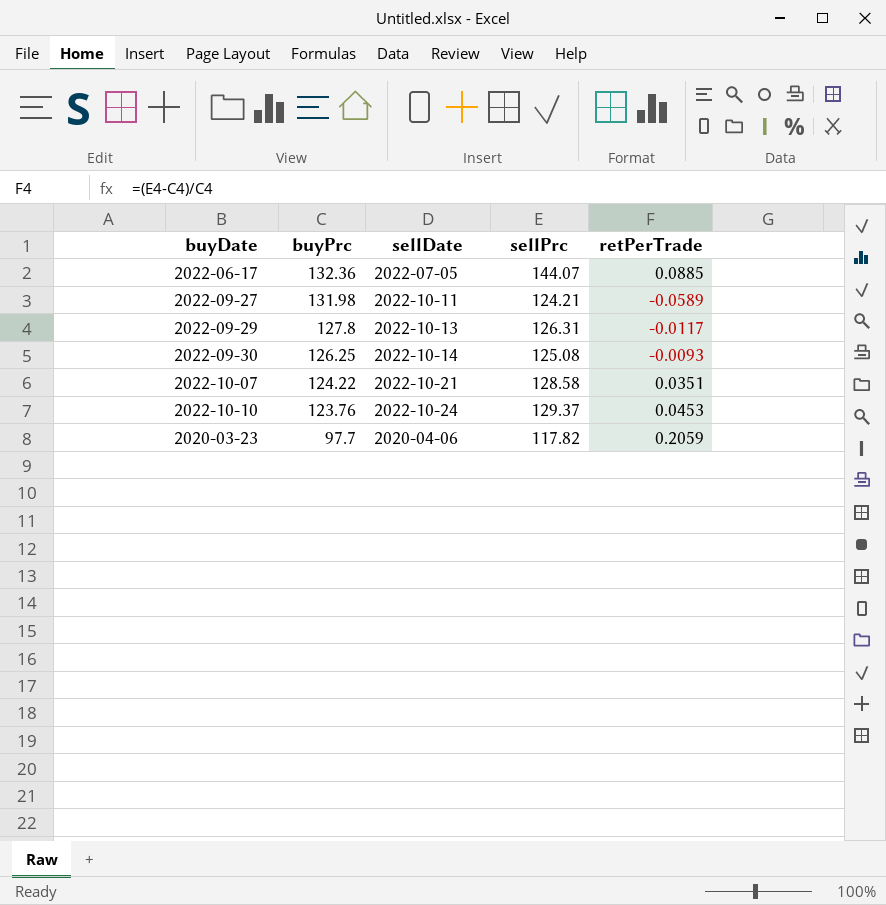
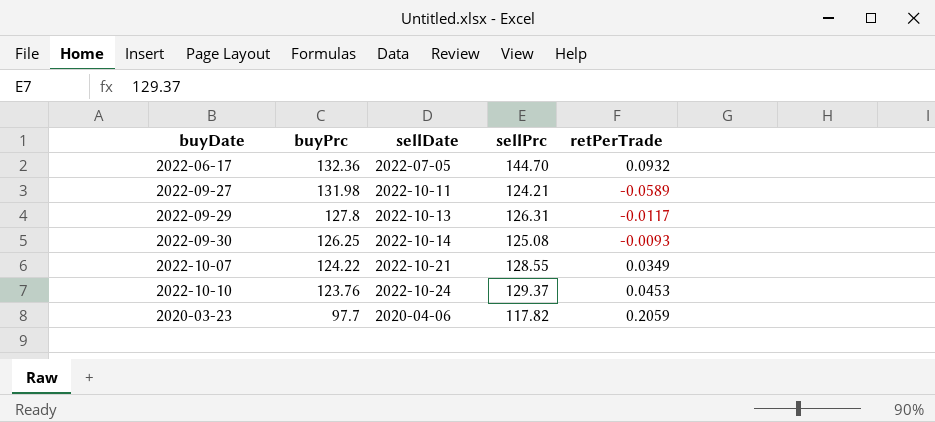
2022-06-17 | sellPrc: 144.07 -> 144.70
2022-06-17 | retPerTrade: 0.0885 -> 0.0932
2022-10-07 | sellPrc: 128.58 -> 128.55
2022-10-07 | retPerTrade: 0.0351 -> 0.0349

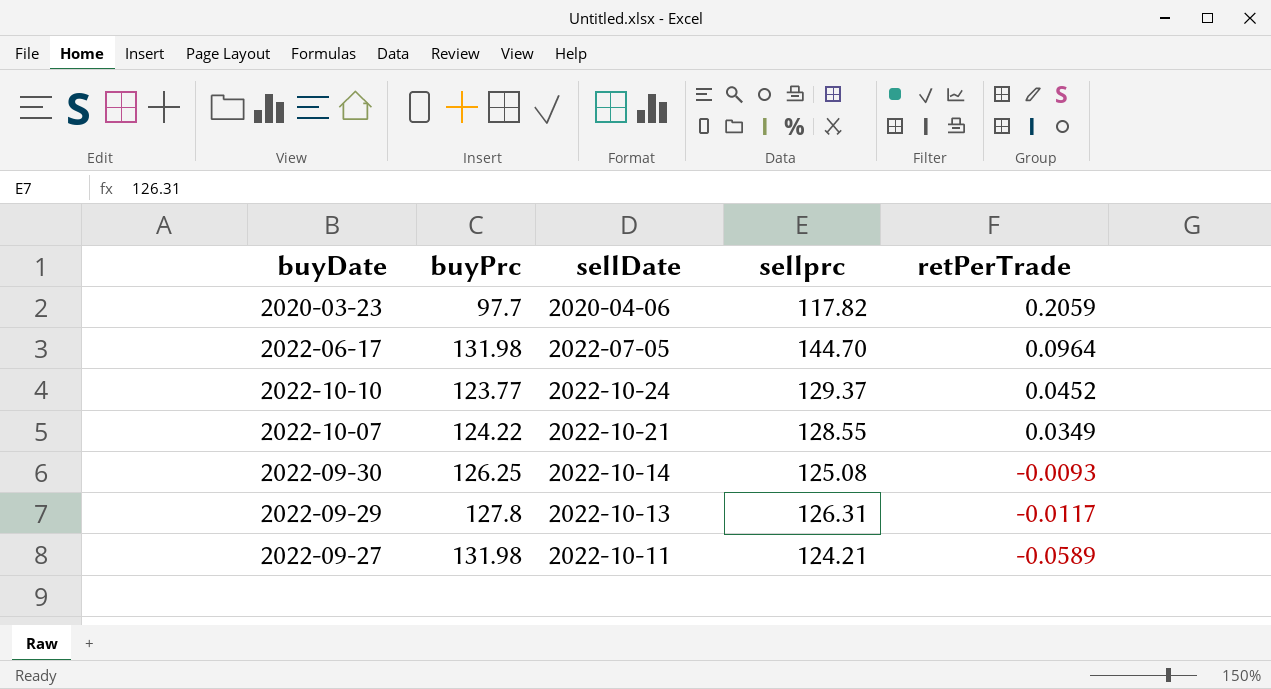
row order: buyPrc descending -> retPerTrade descending
column name: sellPrc -> sellprc
2022-06-17 | buyPrc: 132.36 -> 131.98
2022-06-17 | retPerTrade: 0.0932 -> 0.0964
2022-10-10 | buyPrc: 123.76 -> 123.77
2022-10-10 | retPerTrade: 0.0453 -> 0.0452

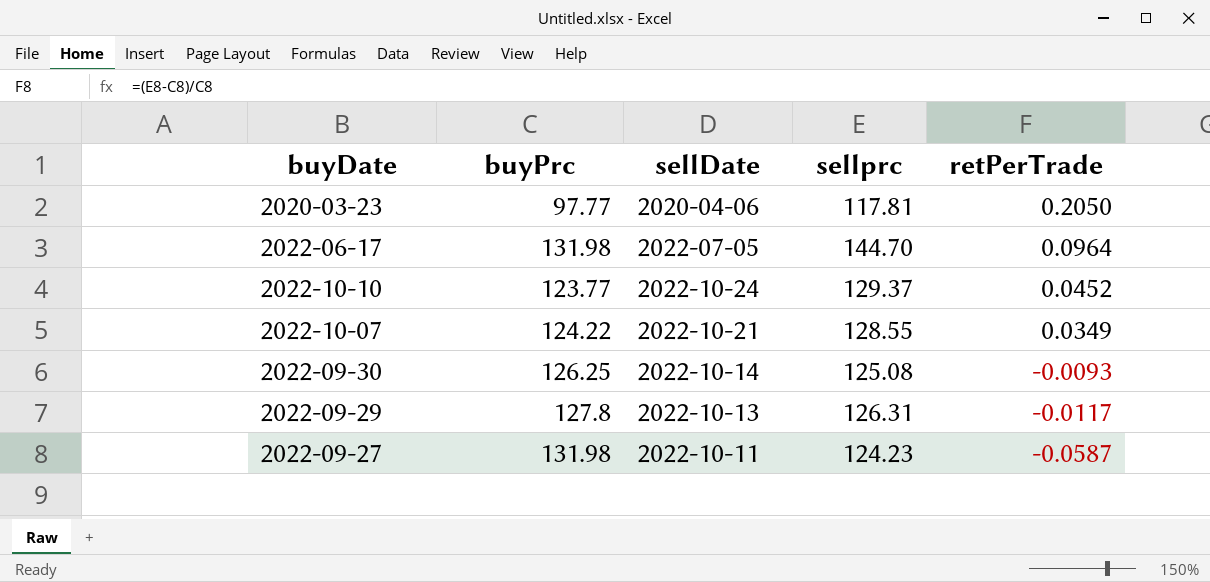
2020-03-23 | buyPrc: 97.7 -> 97.77
2020-03-23 | sellprc: 117.82 -> 117.81
2020-03-23 | retPerTrade: 0.2059 -> 0.2050
2022-09-27 | sellprc: 124.21 -> 124.23
2022-09-27 | retPerTrade: -0.0589 -> -0.0587

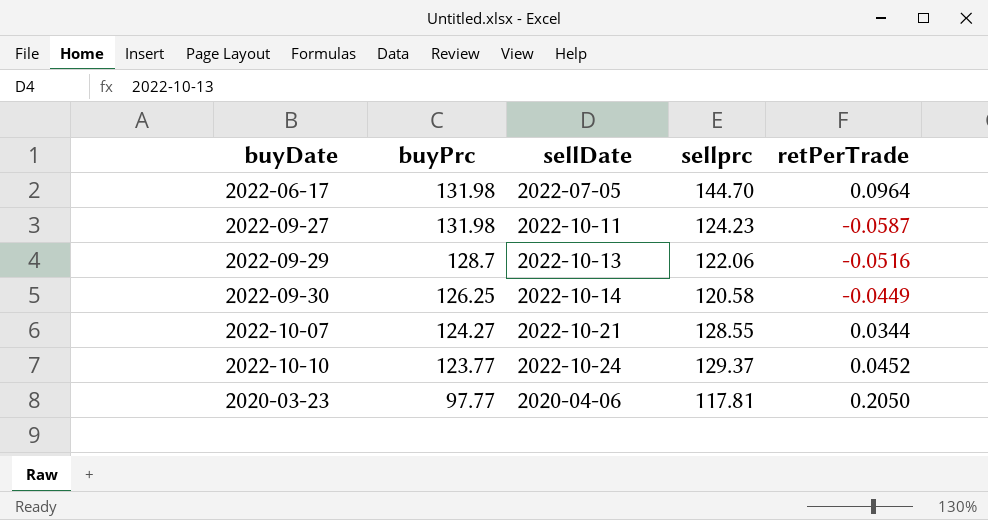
row order: retPerTrade descending -> buyPrc descending
2022-09-29 | buyPrc: 127.8 -> 128.7
2022-09-29 | sellprc: 126.31 -> 122.06
2022-09-29 | retPerTrade: -0.0117 -> -0.0516
2022-09-30 | sellprc: 125.08 -> 120.58
2022-09-30 | retPerTrade: -0.0093 -> -0.0449
2022-10-07 | buyPrc: 124.22 -> 124.27
2022-10-07 | retPerTrade: 0.0349 -> 0.0344

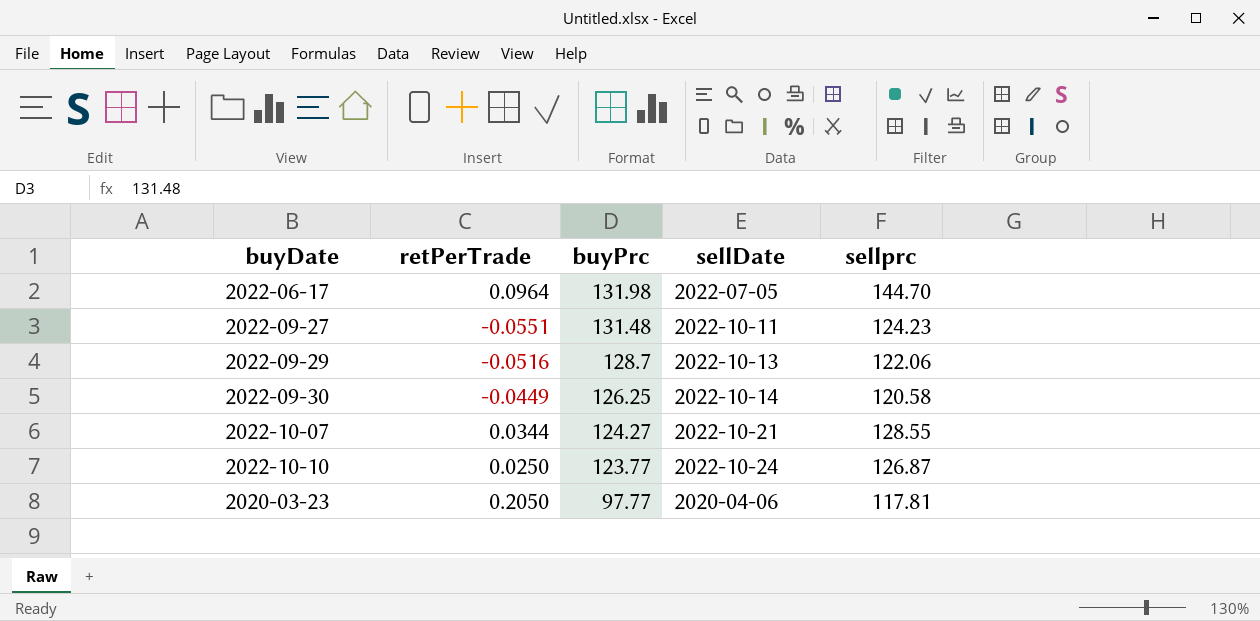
column retPerTrade | position: 5 -> 2
2022-09-27 | retPerTrade: -0.0587 -> -0.0551
2022-09-27 | buyPrc: 131.98 -> 131.48
2022-10-10 | retPerTrade: 0.0452 -> 0.0250
2022-10-10 | sellprc: 129.37 -> 126.87

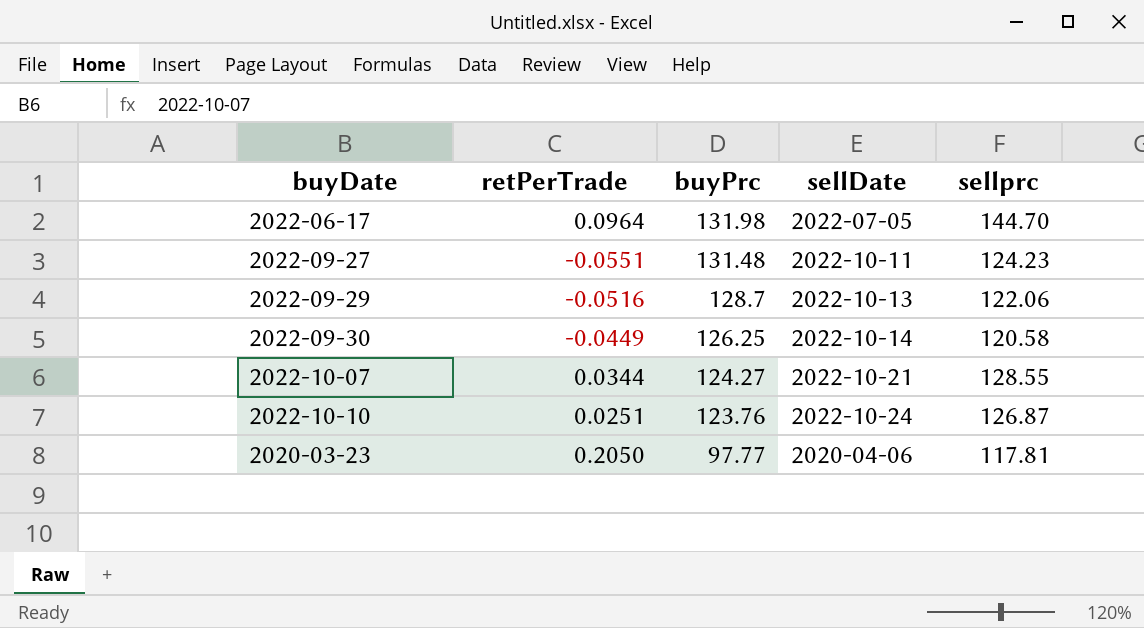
2022-10-10 | retPerTrade: 0.0250 -> 0.0251
2022-10-10 | buyPrc: 123.77 -> 123.76

